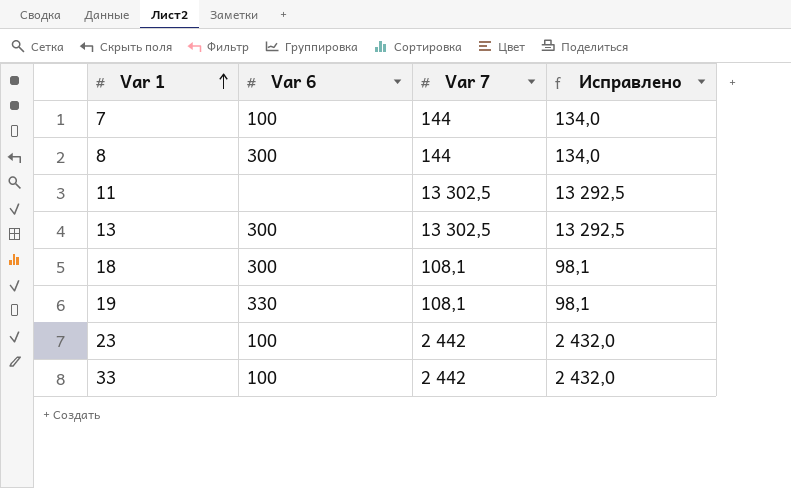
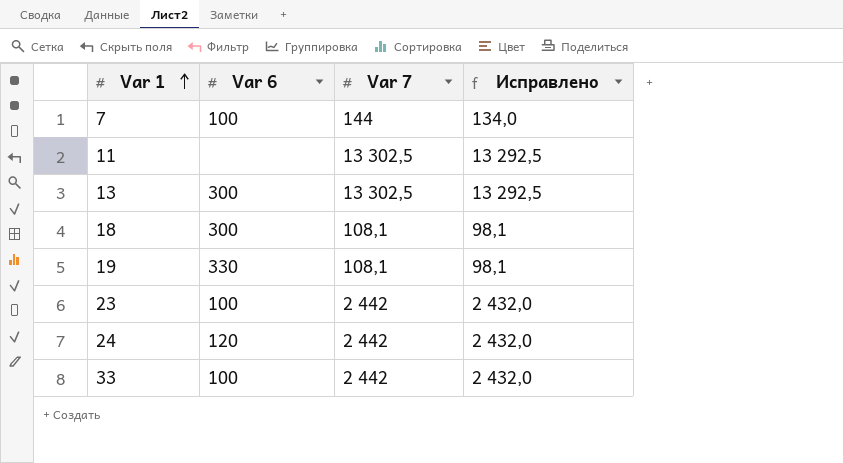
row 8: 300 | 144 | 134,0 -> none
row 24: none -> 120 | 2 442 | 2 432,0

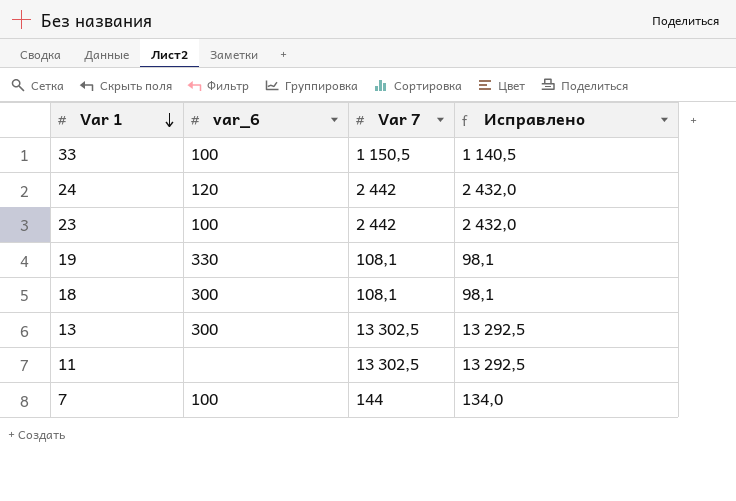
row order: Var 1 ascending -> Var 1 descending
column name: Var 6 -> var_6
33 | Var 7: 2 442 -> 1 150,5
33 | Исправлено: 2 432,0 -> 1 140,5

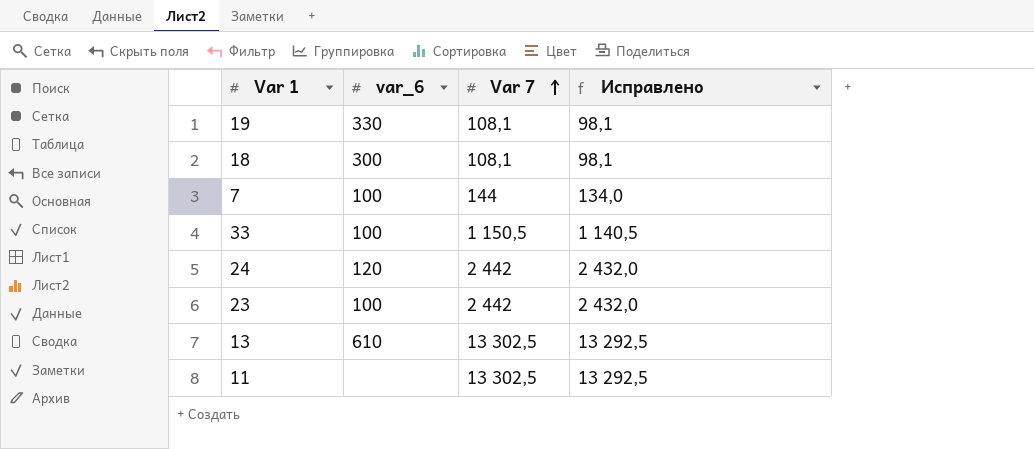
row order: Var 1 descending -> Var 7 ascending
13 | var_6: 300 -> 610

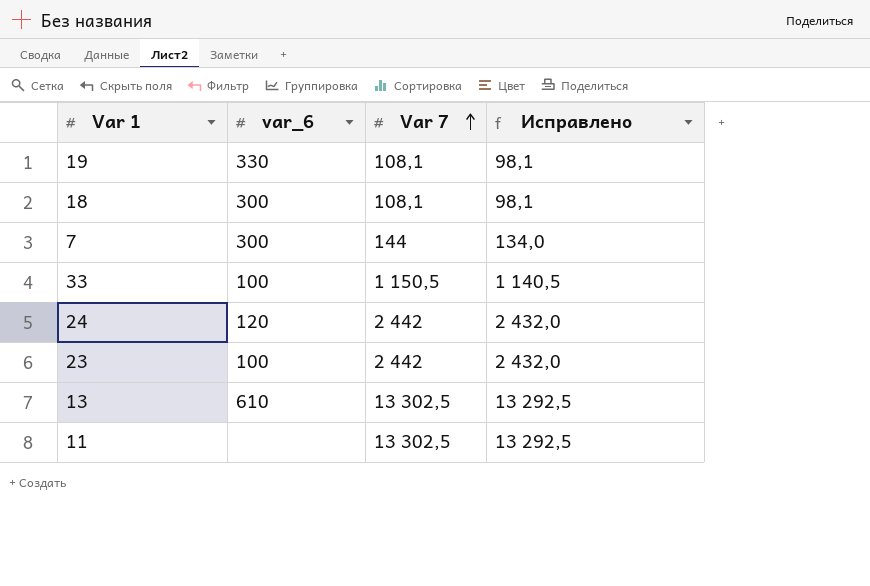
7 | var_6: 100 -> 300

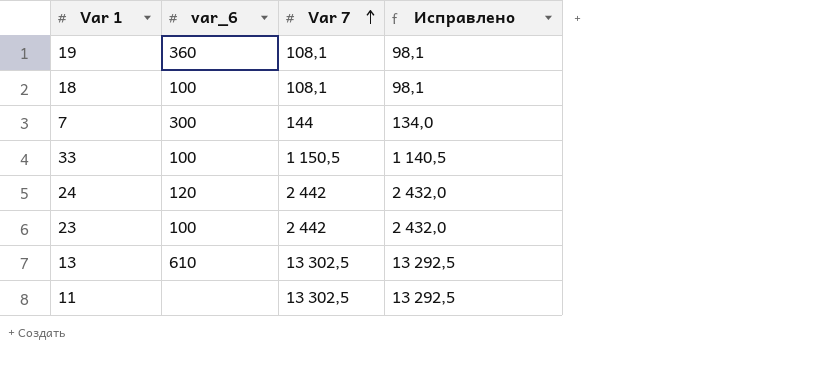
19 | var_6: 330 -> 360
18 | var_6: 300 -> 100

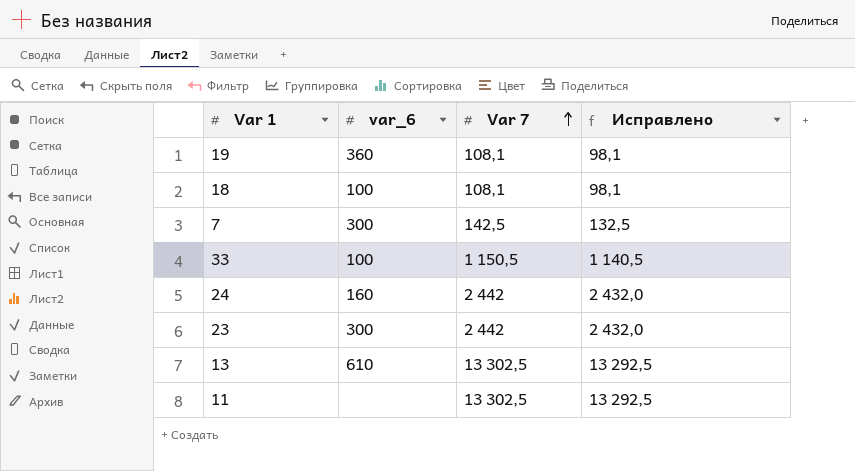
7 | Var 7: 144 -> 142,5
7 | Исправлено: 134,0 -> 132,5
24 | var_6: 120 -> 160
23 | var_6: 100 -> 300

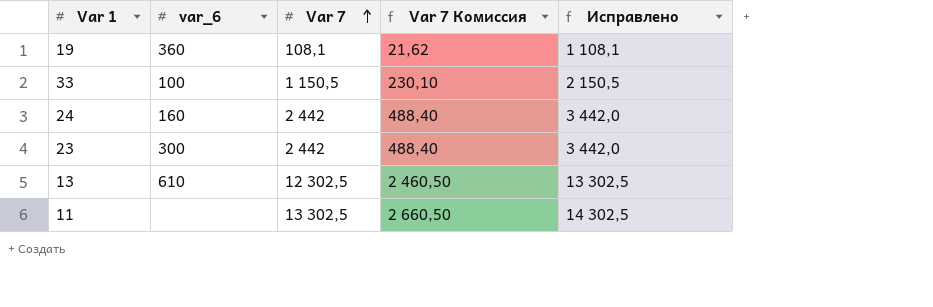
column Var 7 Комиссия | formula: none -> [Var 7] * 0,2
column Исправлено | formula: [Var 7] - 10 -> [Var 7] + 1000
row 18: 100 | 108,1 | 98,1 -> none
row 7: 300 | 142,5 | 132,5 -> none
13 | Var 7: 13 302,5 -> 12 302,5

